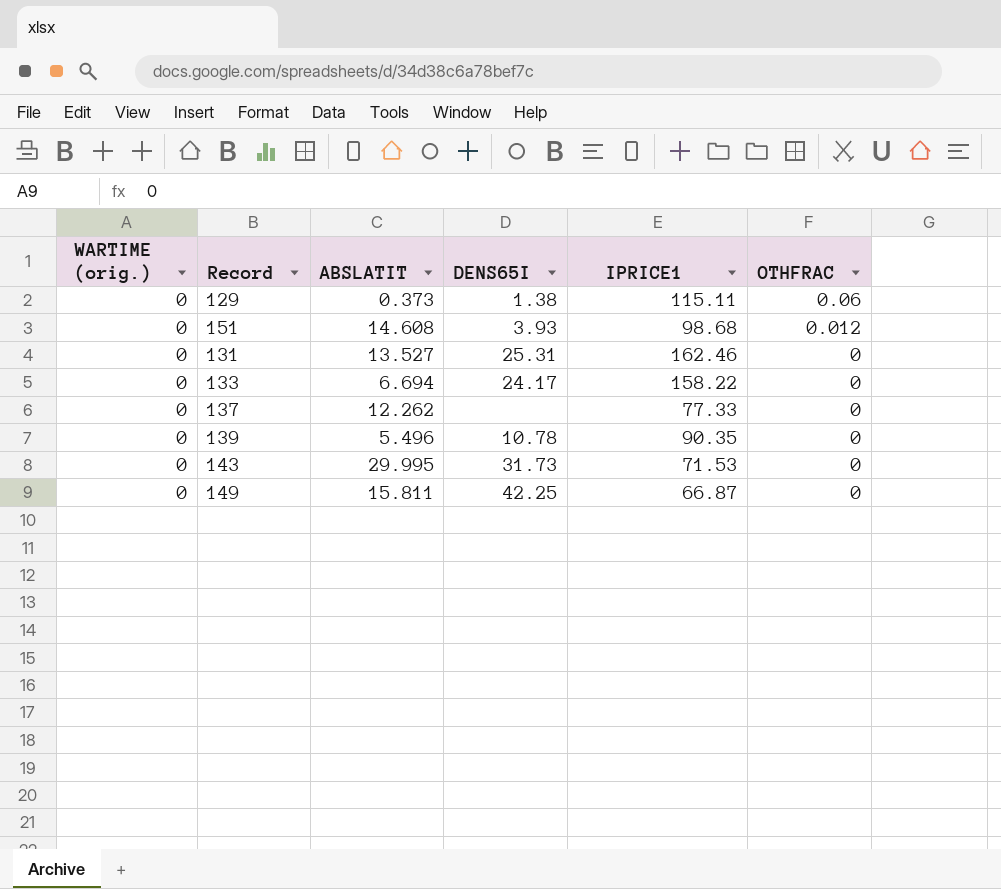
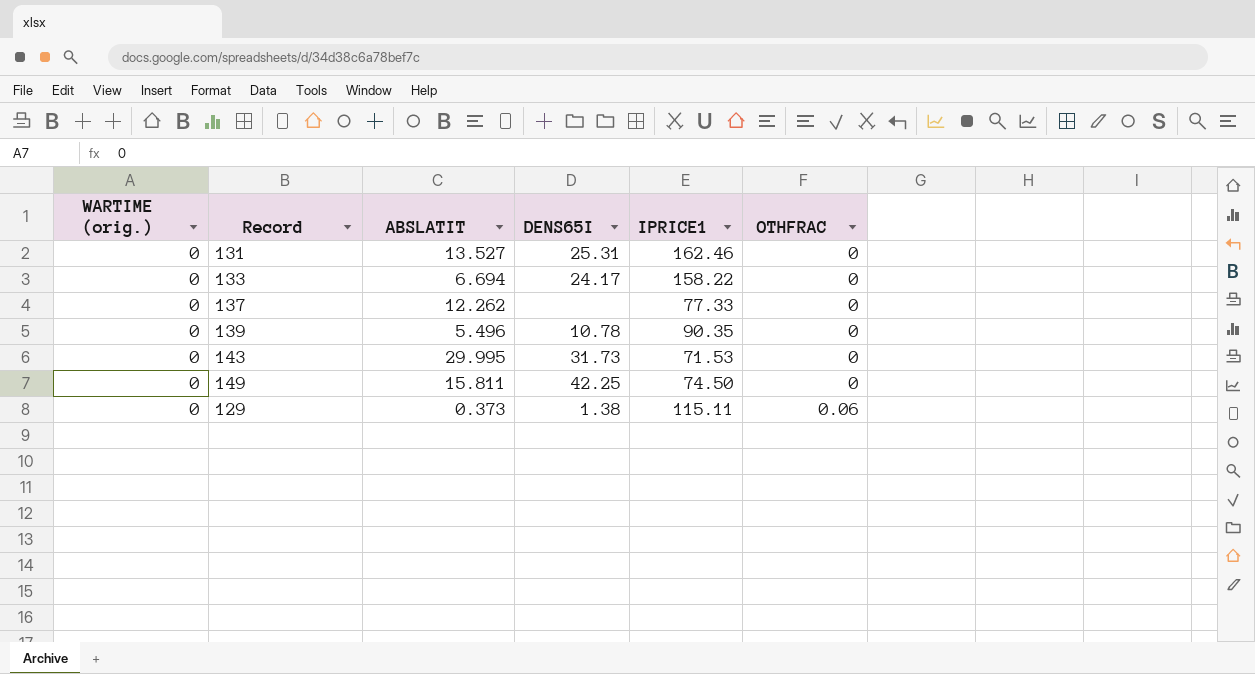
row order: OTHFRAC descending -> OTHFRAC ascending
row 151: 0 | 14.608 | 3.93 | 98.68 | 0.012 -> none
149 | IPRICE1: 66.87 -> 74.50

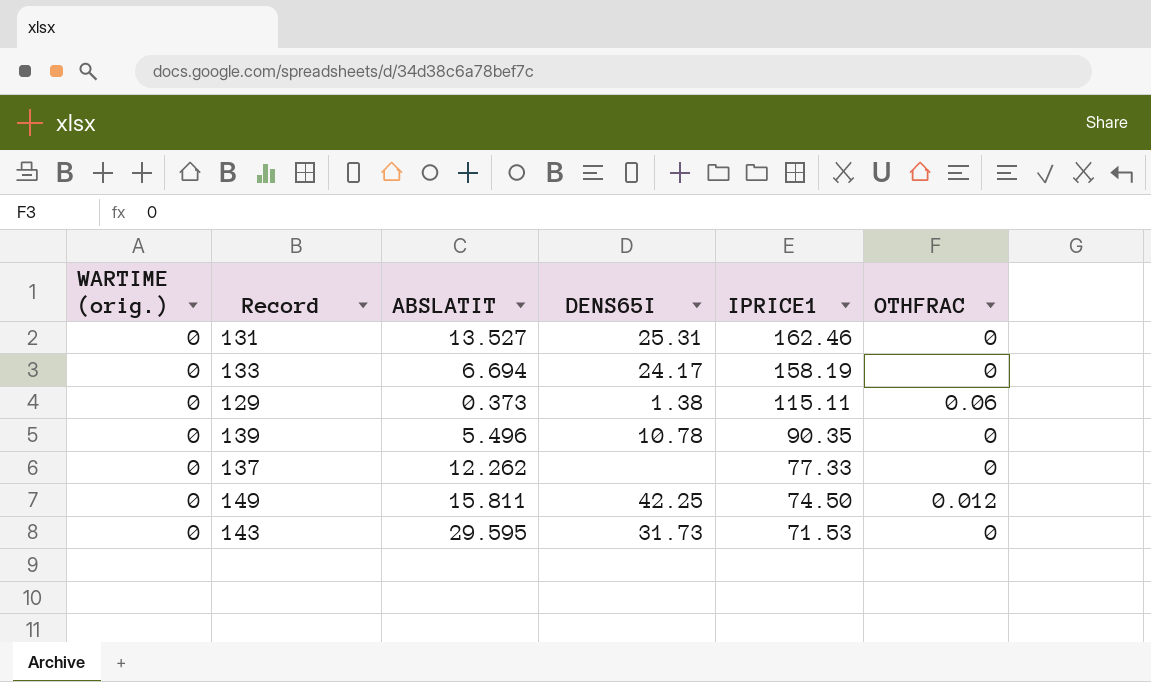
row order: OTHFRAC ascending -> IPRICE1 descending
133 | IPRICE1: 158.22 -> 158.19
149 | OTHFRAC: 0 -> 0.012
143 | ABSLATIT: 29.995 -> 29.595

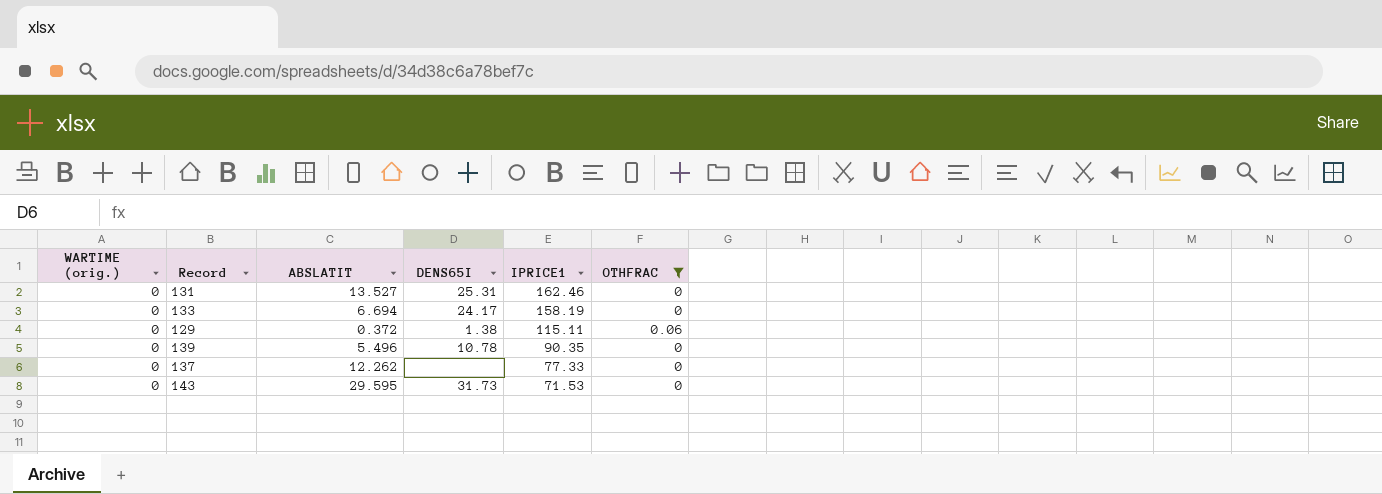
filter: none -> OTHFRAC != 0.012
129 | ABSLATIT: 0.373 -> 0.372

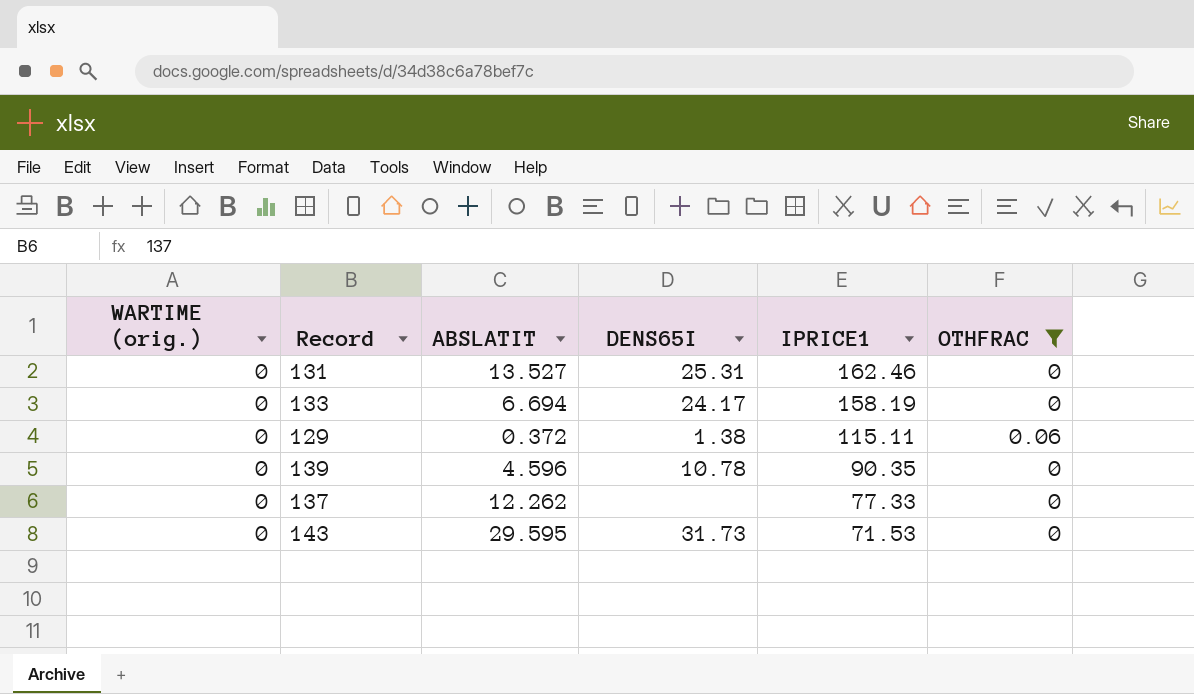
139 | ABSLATIT: 5.496 -> 4.596

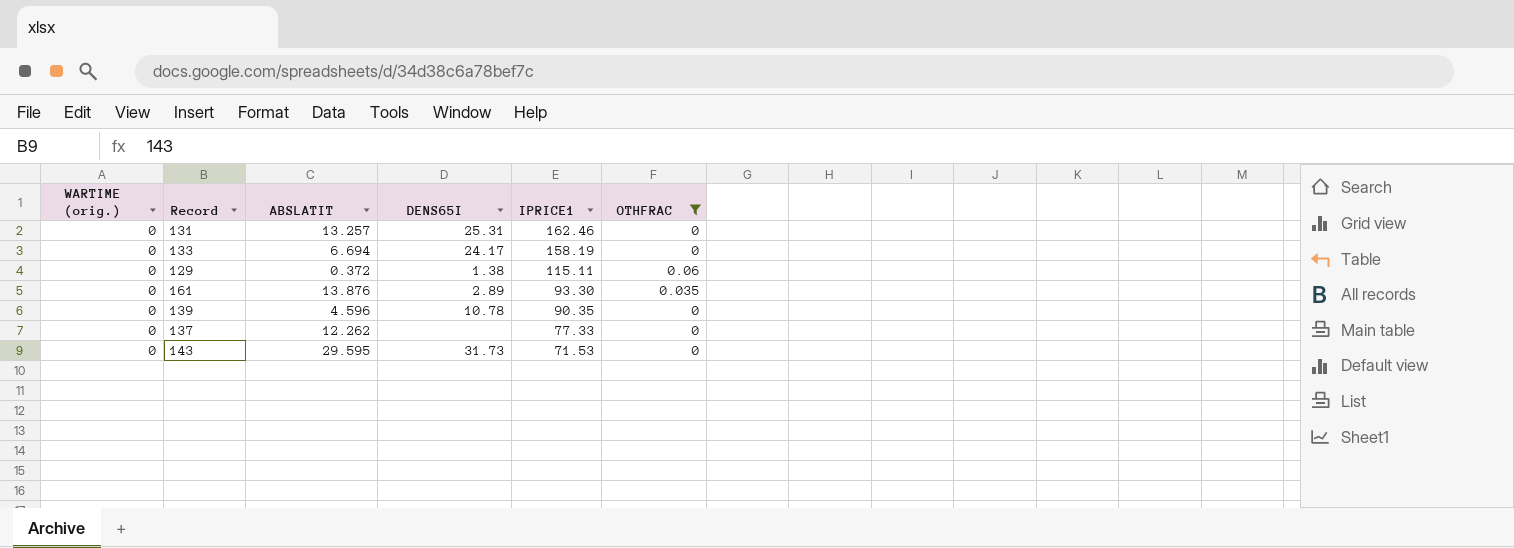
131 | ABSLATIT: 13.527 -> 13.257
row 161: none -> 0 | 13.876 | 2.89 | 93.30 | 0.035

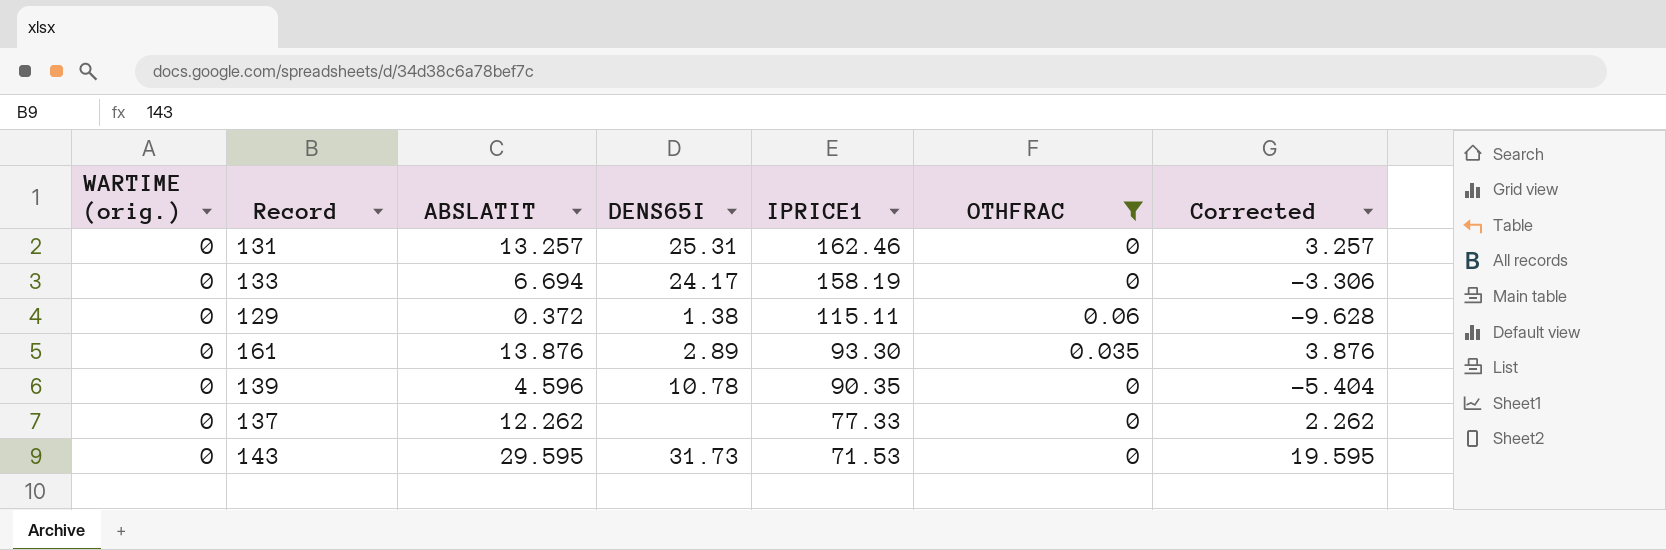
column Corrected | formula: none -> [ABSLATIT] - 10

